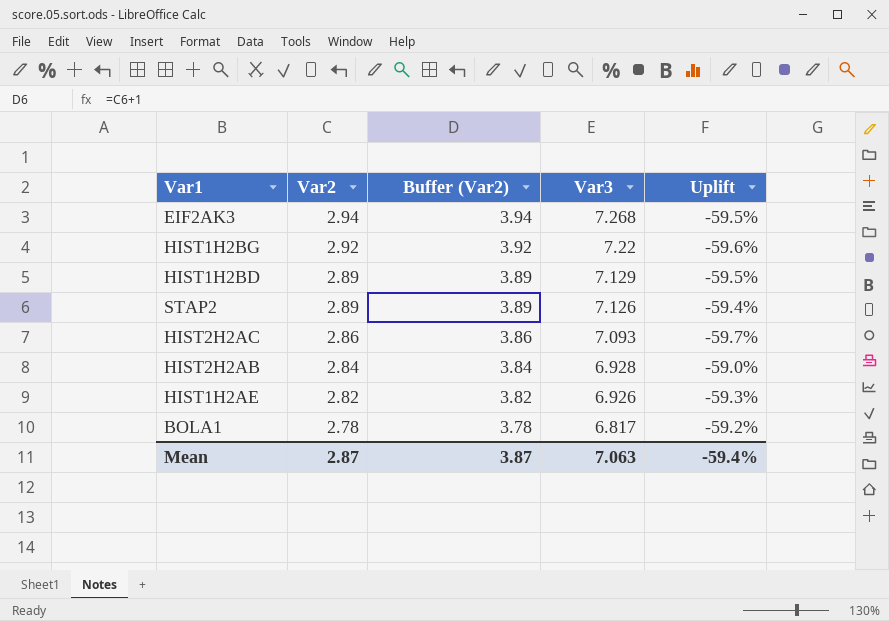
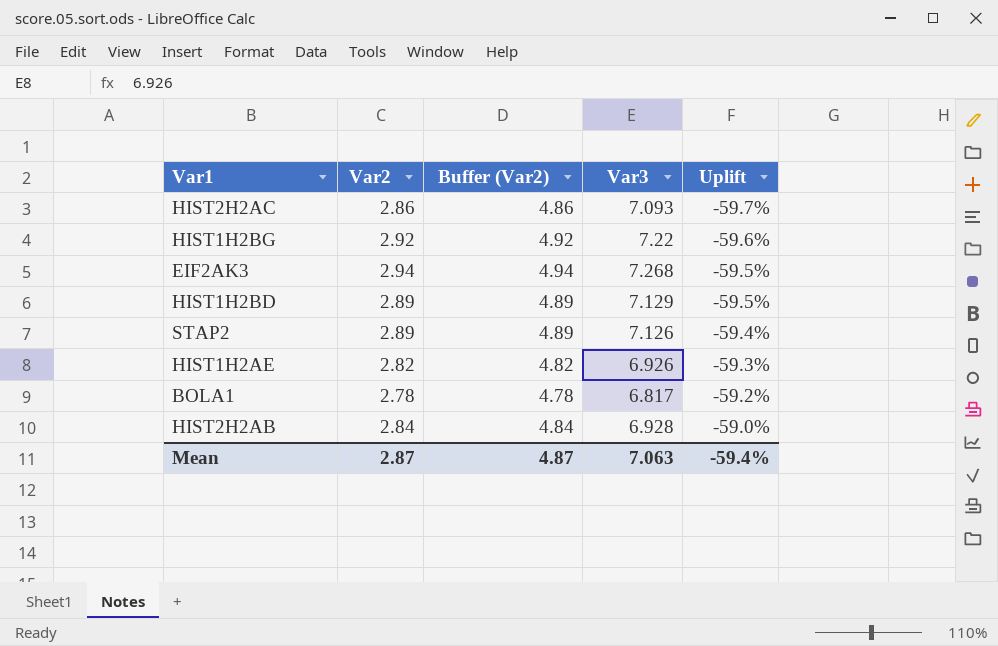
row order: Var2 descending -> Uplift ascending
column Buffer (Var2) | formula: [Var2] + 1 -> [Var2] + 2
Mean | Buffer (Var2): 3.87 -> 4.87

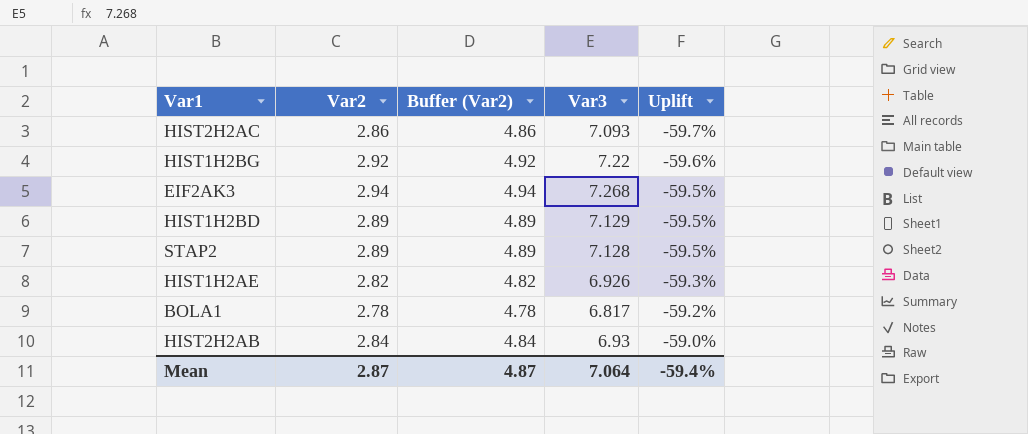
STAP2 | Var3: 7.126 -> 7.128
STAP2 | Uplift: -59.4% -> -59.5%
HIST2H2AB | Var3: 6.928 -> 6.93
Mean | Var3: 7.063 -> 7.064

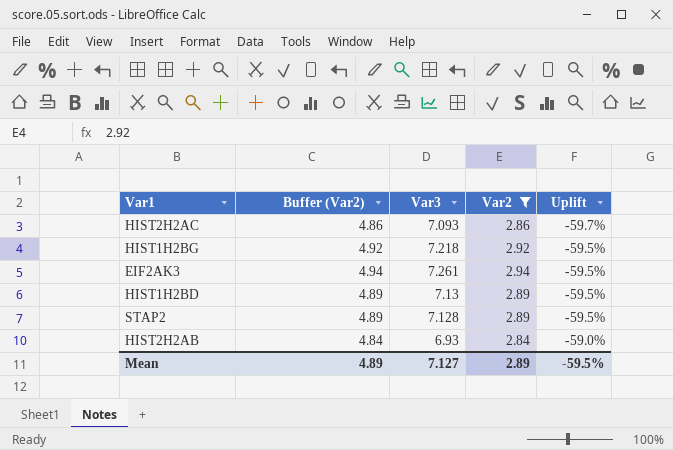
filter: none -> Var2 >= 2.84
column Var2 | position: 2 -> 4
HIST1H2BG | Var3: 7.22 -> 7.218
HIST1H2BG | Uplift: -59.6% -> -59.5%
EIF2AK3 | Var3: 7.268 -> 7.261
HIST1H2BD | Var3: 7.129 -> 7.13
Mean | Buffer (Var2): 4.87 -> 4.89
Mean | Var3: 7.064 -> 7.127
Mean | Var2: 2.87 -> 2.89
Mean | Uplift: -59.4% -> -59.5%

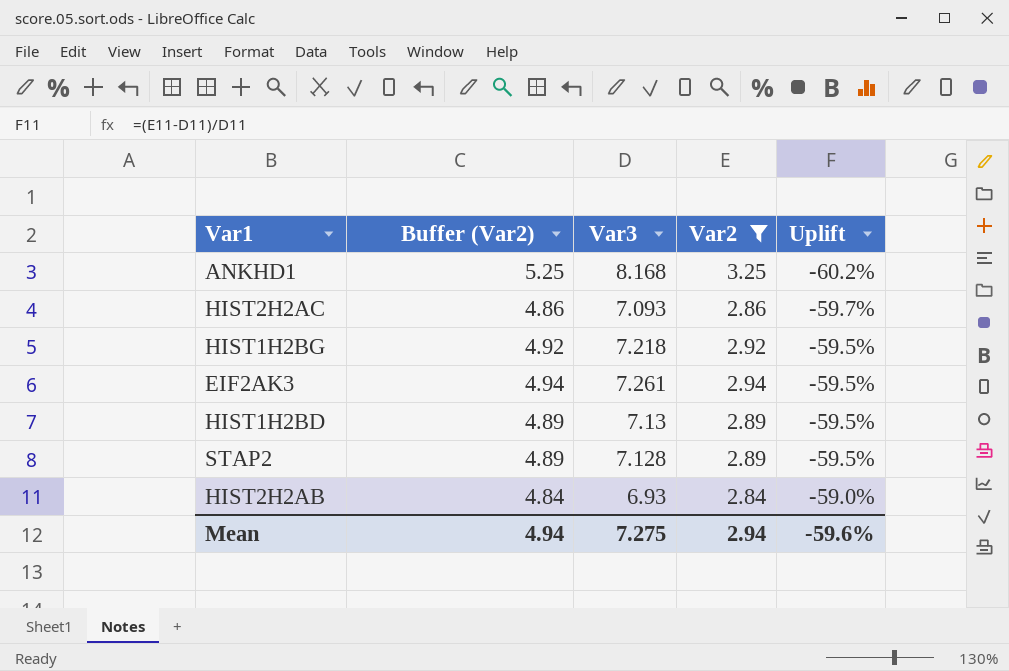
row ANKHD1: none -> 5.25 | 8.168 | 3.25 | -60.2%
Mean | Buffer (Var2): 4.89 -> 4.94
Mean | Var3: 7.127 -> 7.275
Mean | Var2: 2.89 -> 2.94
Mean | Uplift: -59.5% -> -59.6%

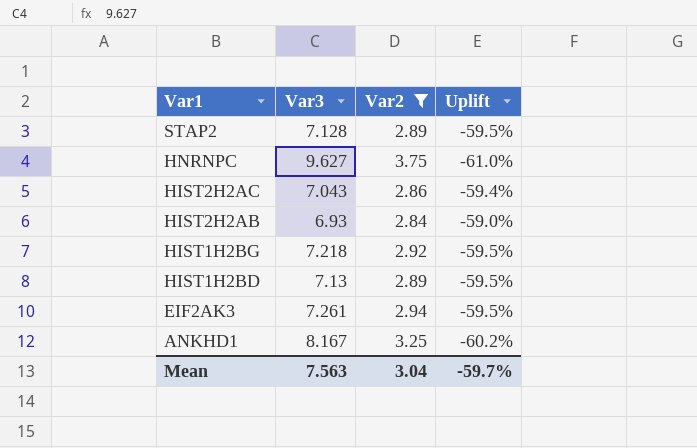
row order: Uplift ascending -> Var1 descending
column Buffer (Var2) | formula: [Var2] + 2 -> none
row HNRNPC: none -> 9.627 | 3.75 | -61.0%
HIST2H2AC | Var3: 7.093 -> 7.043
HIST2H2AC | Uplift: -59.7% -> -59.4%
ANKHD1 | Var3: 8.168 -> 8.167
Mean | Var3: 7.275 -> 7.563
Mean | Var2: 2.94 -> 3.04
Mean | Uplift: -59.6% -> -59.7%

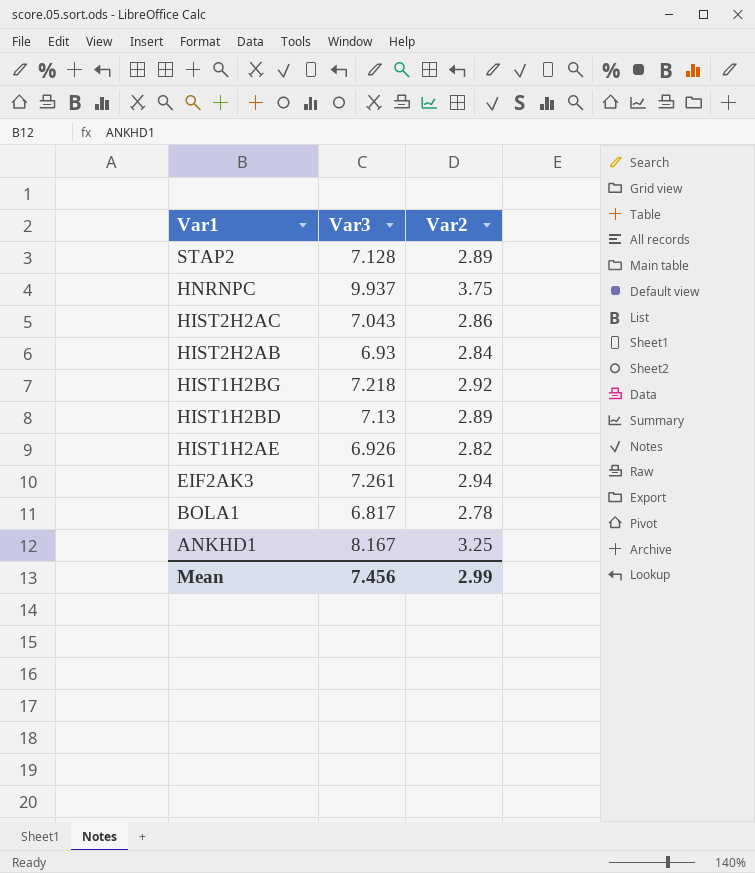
filter: Var2 >= 2.84 -> none
column Uplift | formula: ([Var2] - [Var3]) / [Var3] -> none
HNRNPC | Var3: 9.627 -> 9.937
Mean | Var3: 7.563 -> 7.456
Mean | Var2: 3.04 -> 2.99

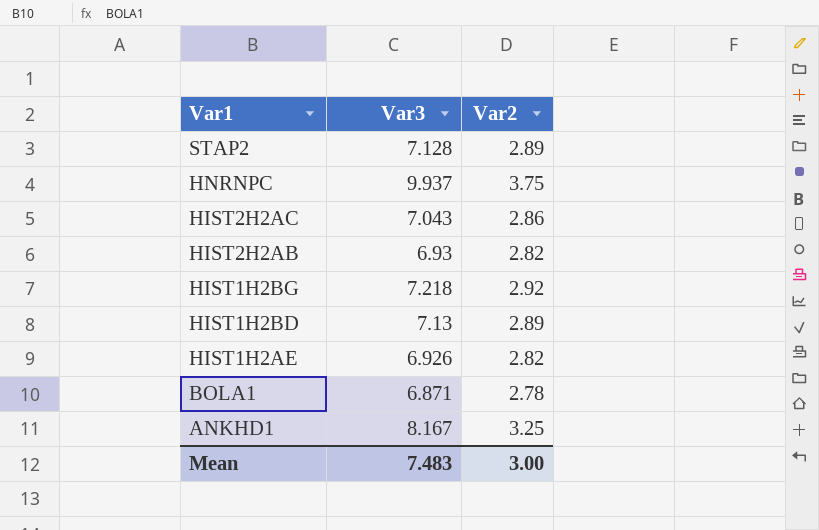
row EIF2AK3: 7.261 | 2.94 -> none
HIST2H2AB | Var2: 2.84 -> 2.82
BOLA1 | Var3: 6.817 -> 6.871
Mean | Var3: 7.456 -> 7.483
Mean | Var2: 2.99 -> 3.00

